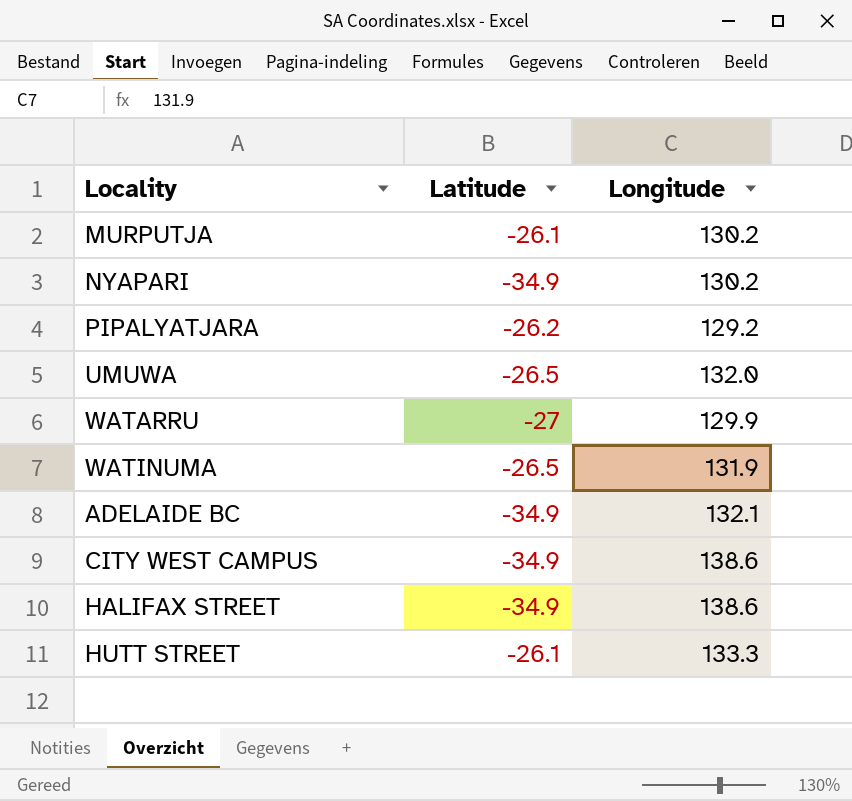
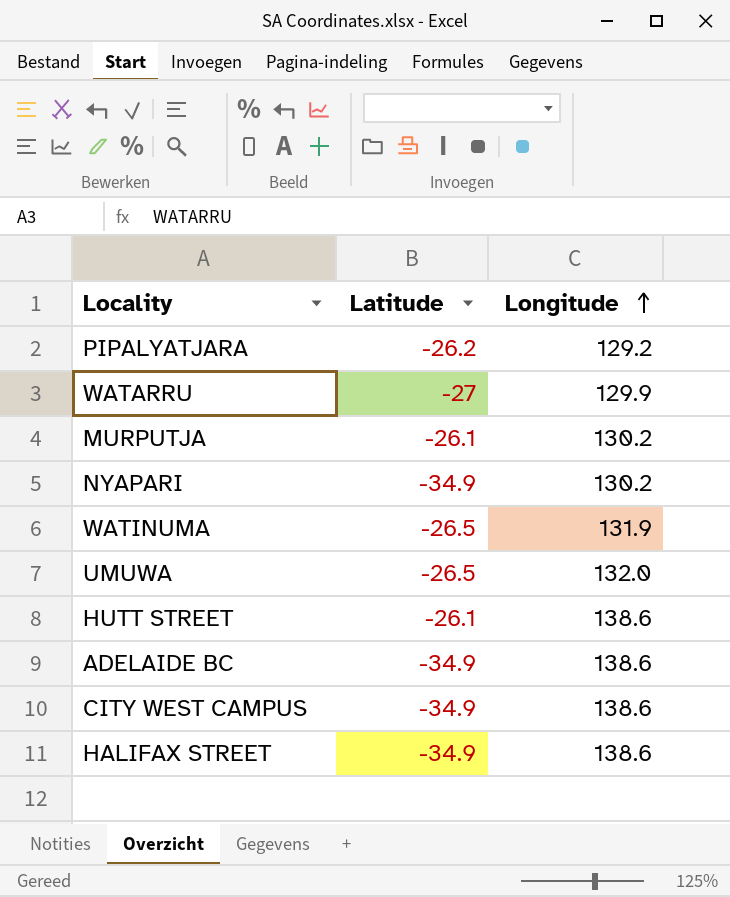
row order: none -> Longitude ascending
HUTT STREET | Longitude: 133.3 -> 138.6
ADELAIDE BC | Longitude: 132.1 -> 138.6

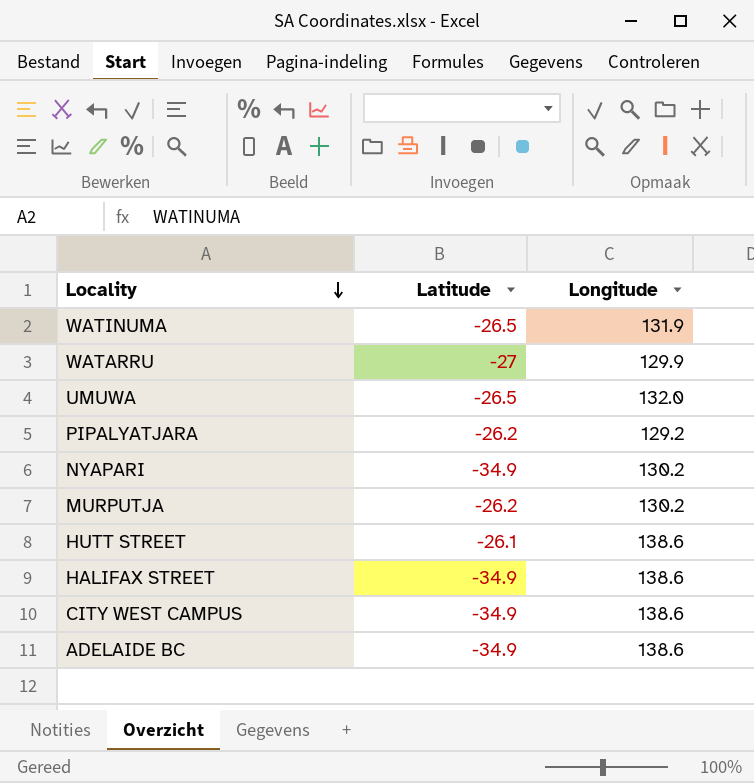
row order: Longitude ascending -> Locality descending
MURPUTJA | Latitude: -26.1 -> -26.2

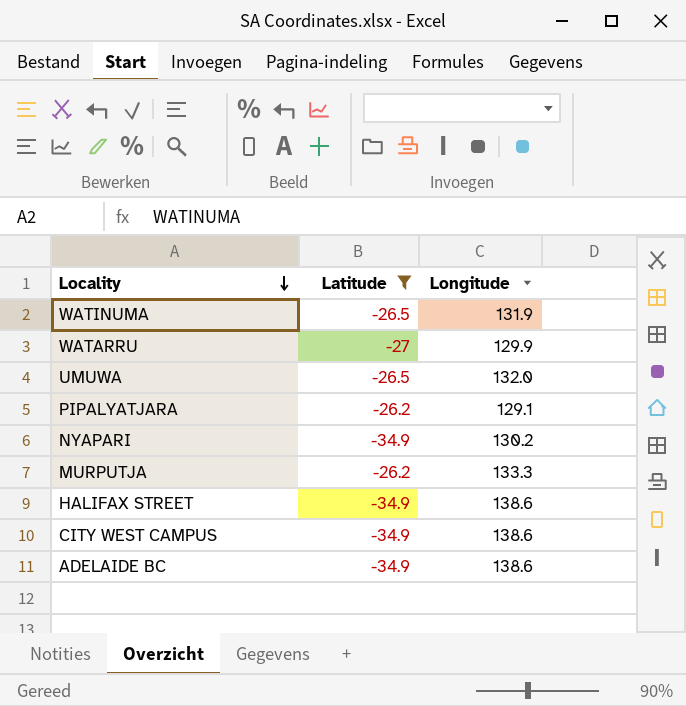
filter: none -> Latitude != -26.1
PIPALYATJARA | Longitude: 129.2 -> 129.1
MURPUTJA | Longitude: 130.2 -> 133.3

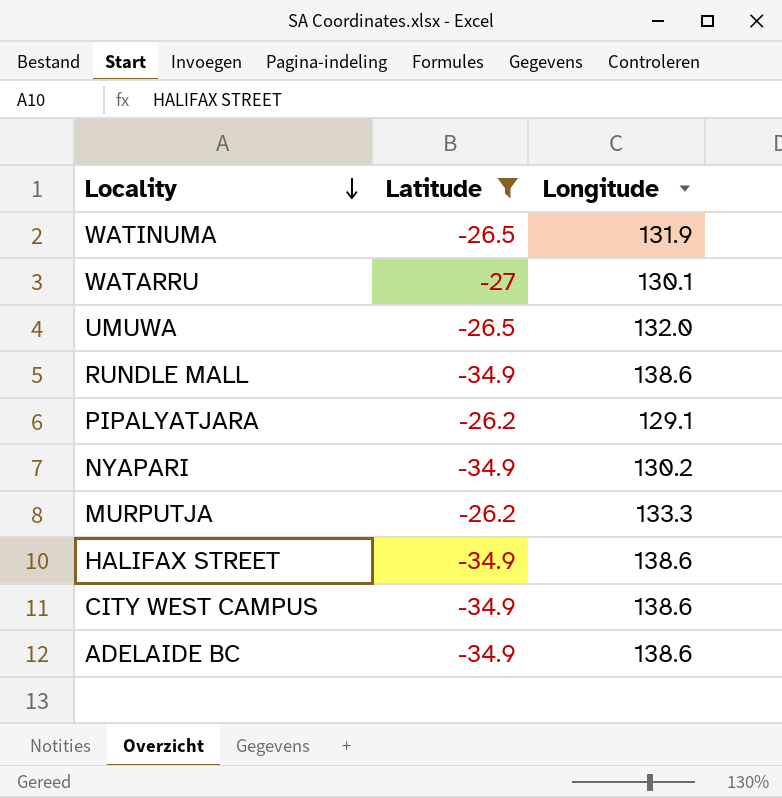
WATARRU | Longitude: 129.9 -> 130.1
row RUNDLE MALL: none -> -34.9 | 138.6

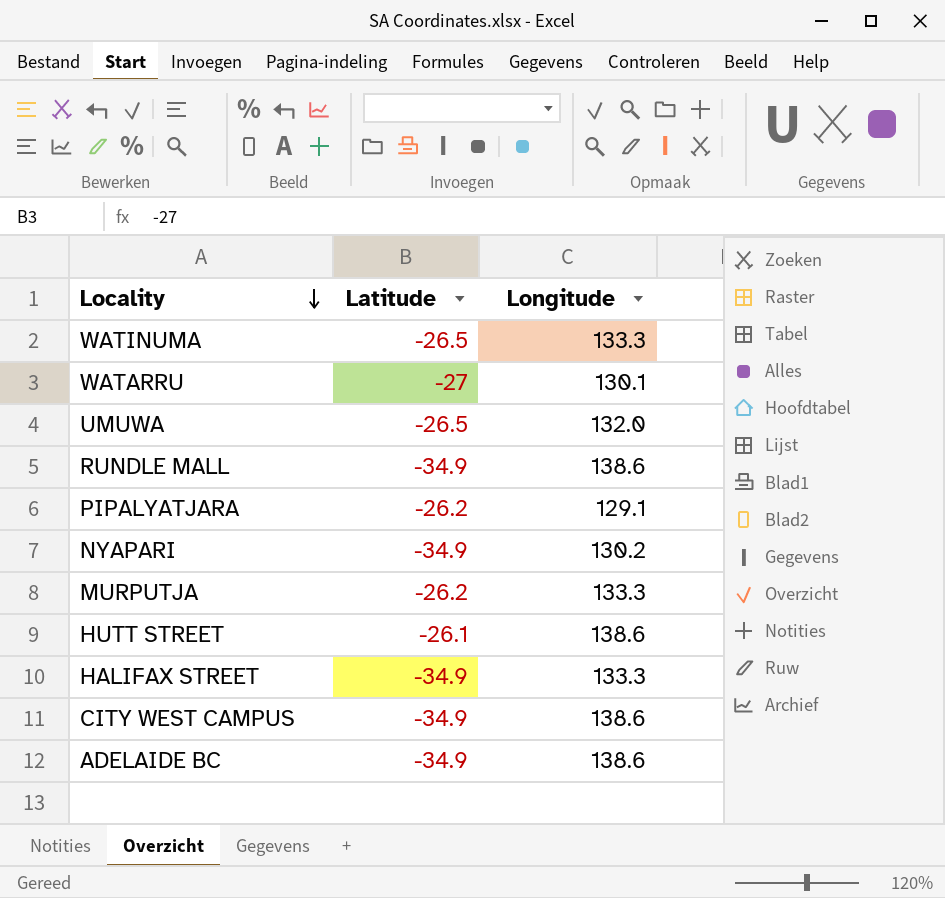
filter: Latitude != -26.1 -> none
WATINUMA | Longitude: 131.9 -> 133.3
HALIFAX STREET | Longitude: 138.6 -> 133.3

